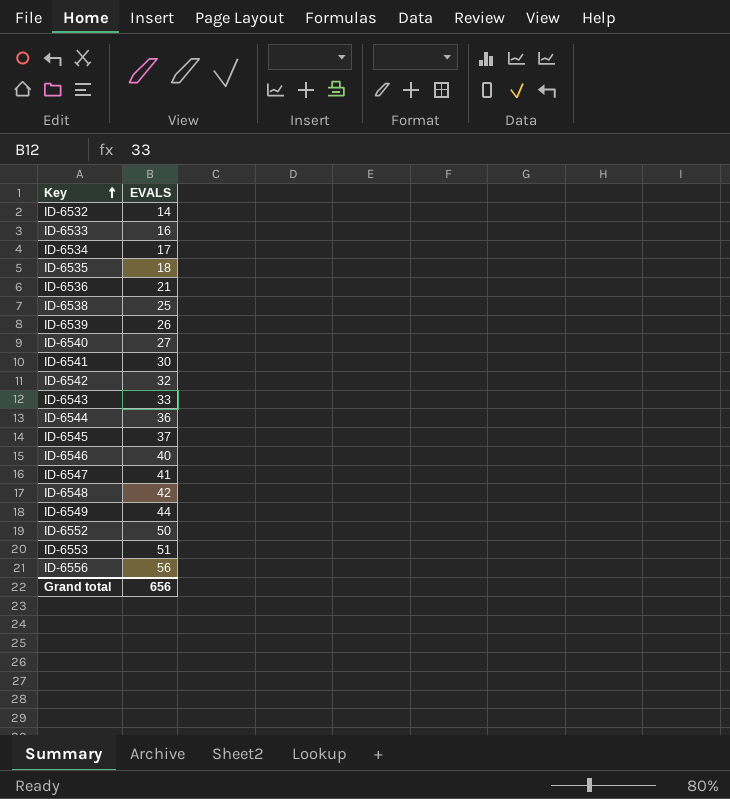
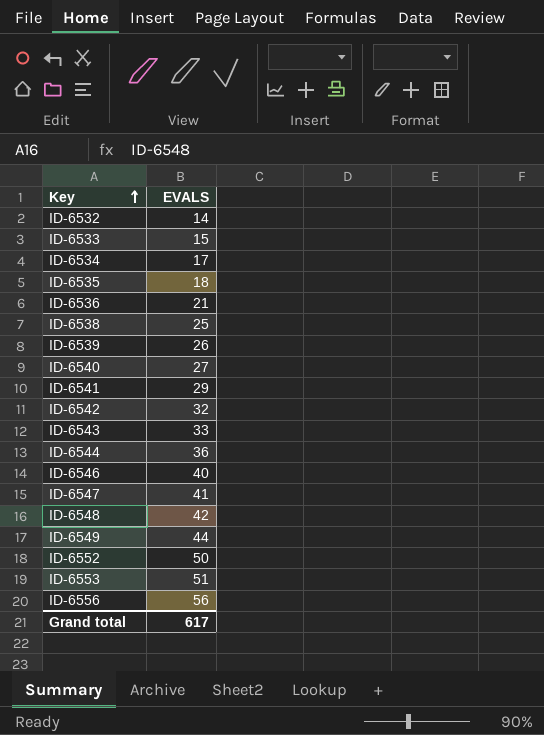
row ID-6545: 37 -> none
ID-6533 | EVALS: 16 -> 15
ID-6541 | EVALS: 30 -> 29
Grand total | EVALS: 656 -> 617

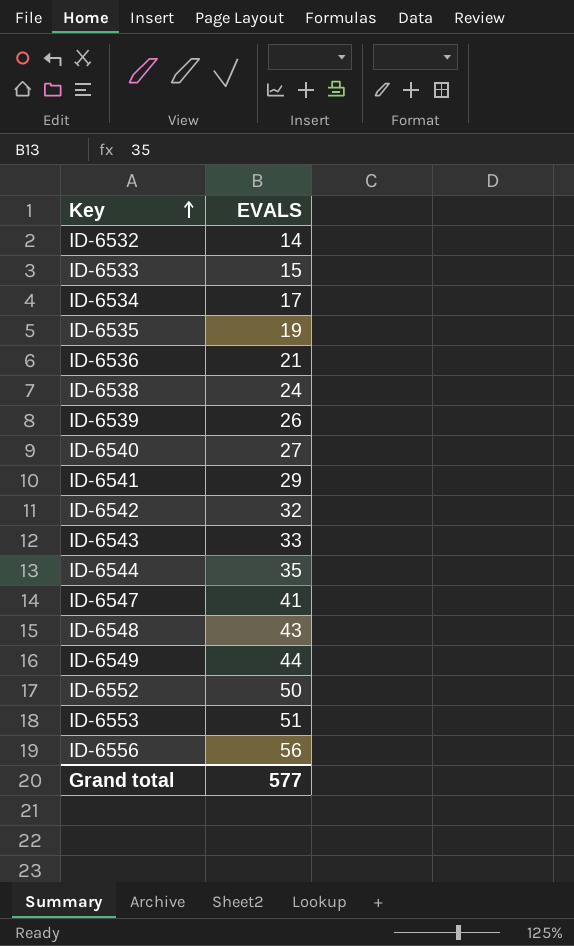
row ID-6546: 40 -> none
ID-6535 | EVALS: 18 -> 19
ID-6538 | EVALS: 25 -> 24
ID-6544 | EVALS: 36 -> 35
ID-6548 | EVALS: 42 -> 43
Grand total | EVALS: 617 -> 577

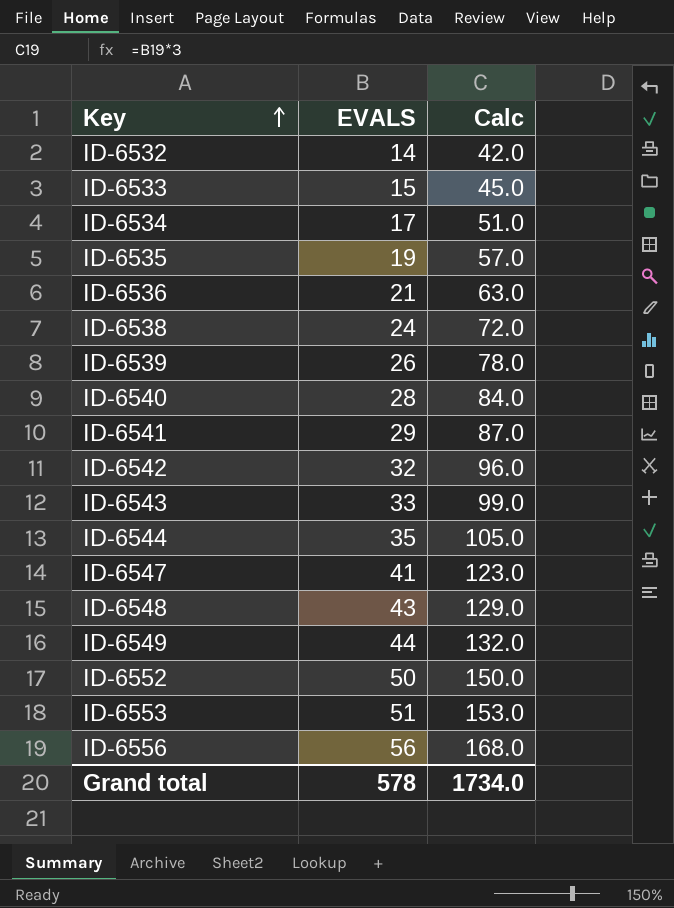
column Calc | formula: none -> [EVALS] * 3
ID-6540 | EVALS: 27 -> 28
Grand total | EVALS: 577 -> 578

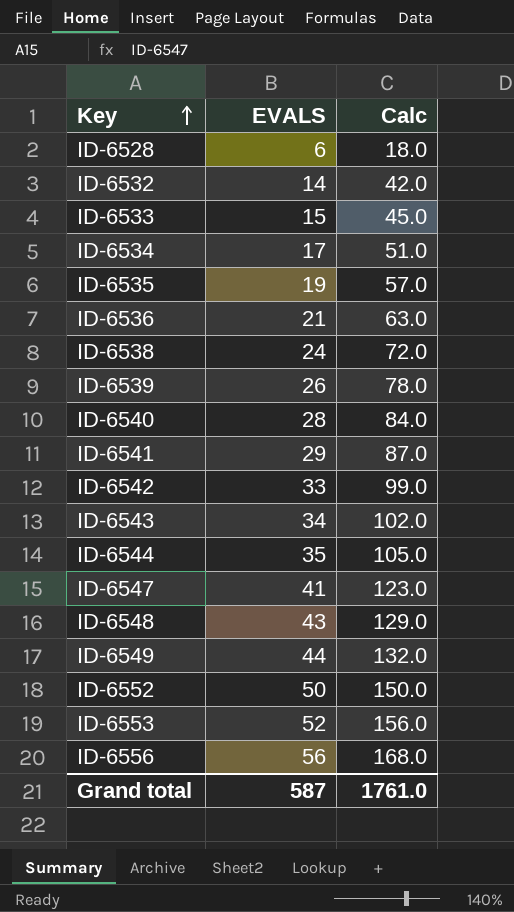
row ID-6528: none -> 6 | 18.0
ID-6542 | EVALS: 32 -> 33
ID-6542 | Calc: 96.0 -> 99.0
ID-6543 | EVALS: 33 -> 34
ID-6543 | Calc: 99.0 -> 102.0
ID-6553 | EVALS: 51 -> 52
ID-6553 | Calc: 153.0 -> 156.0
Grand total | EVALS: 578 -> 587
Grand total | Calc: 1734.0 -> 1761.0

